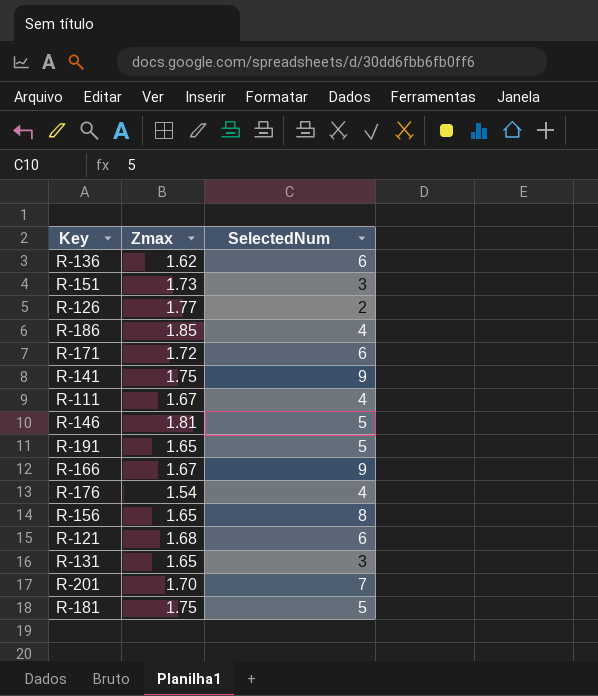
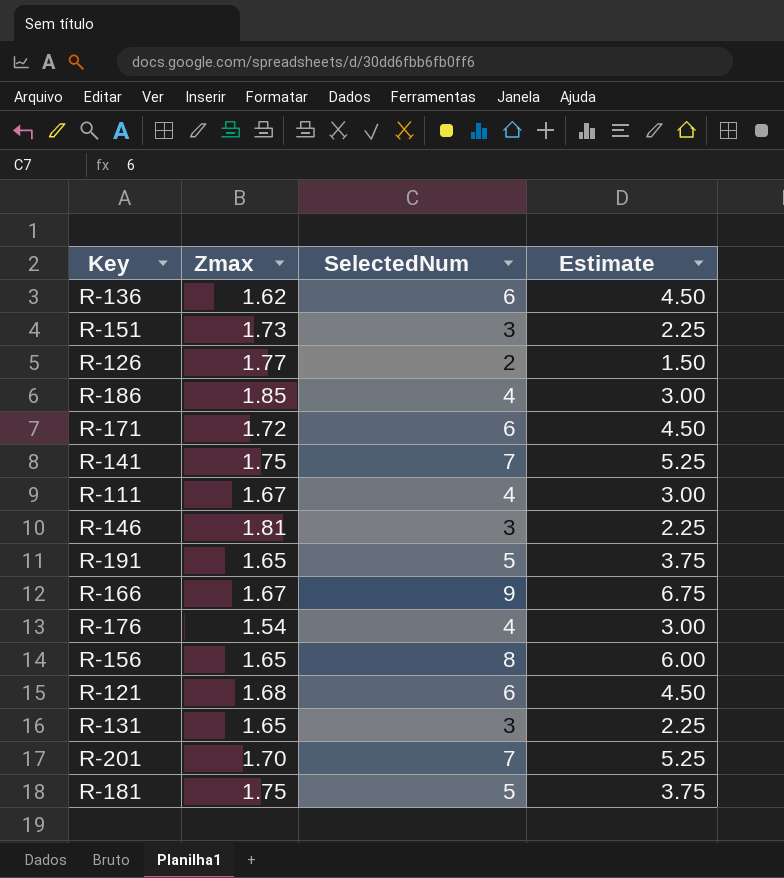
column Estimate | formula: none -> [SelectedNum] * 0.75
R-141 | SelectedNum: 9 -> 7
R-146 | SelectedNum: 5 -> 3

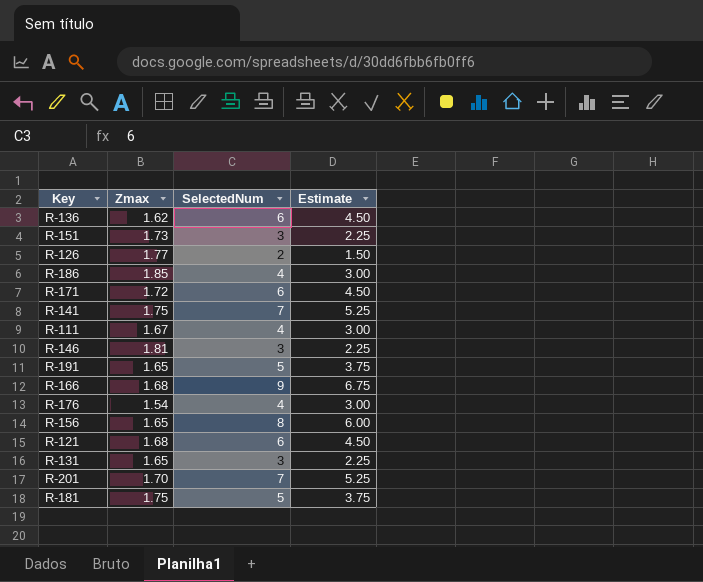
R-166 | Zmax: 1.67 -> 1.68

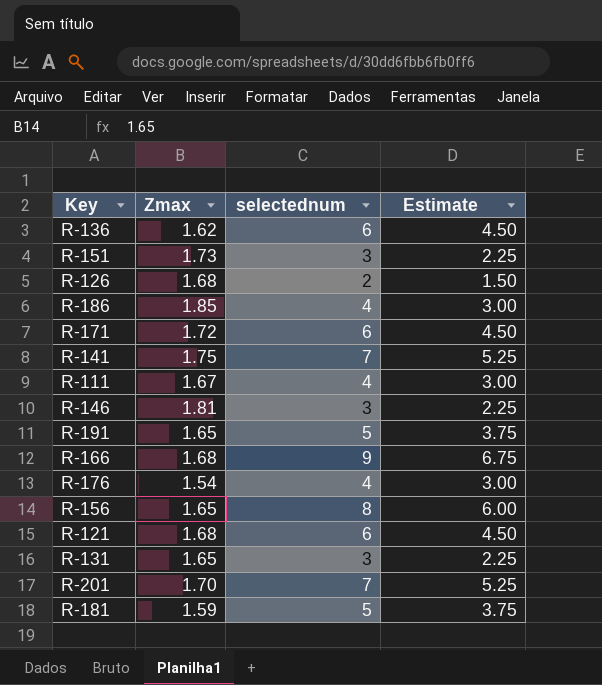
column name: SelectedNum -> selectednum
R-126 | Zmax: 1.77 -> 1.68
R-181 | Zmax: 1.75 -> 1.59

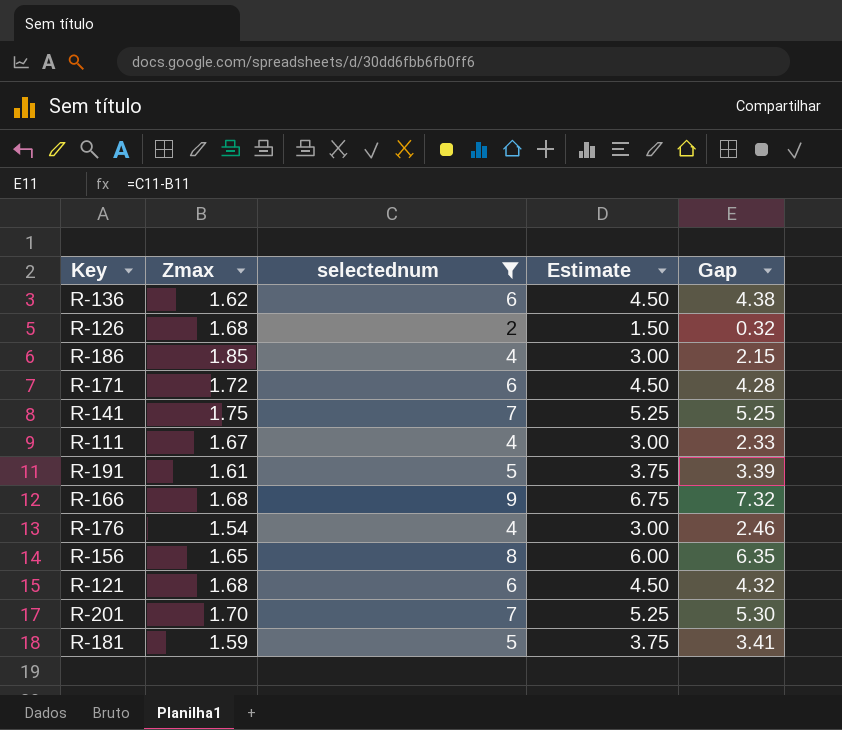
filter: none -> selectednum != 3
column Gap | formula: none -> [selectednum] - [Zmax]
R-191 | Zmax: 1.65 -> 1.61

